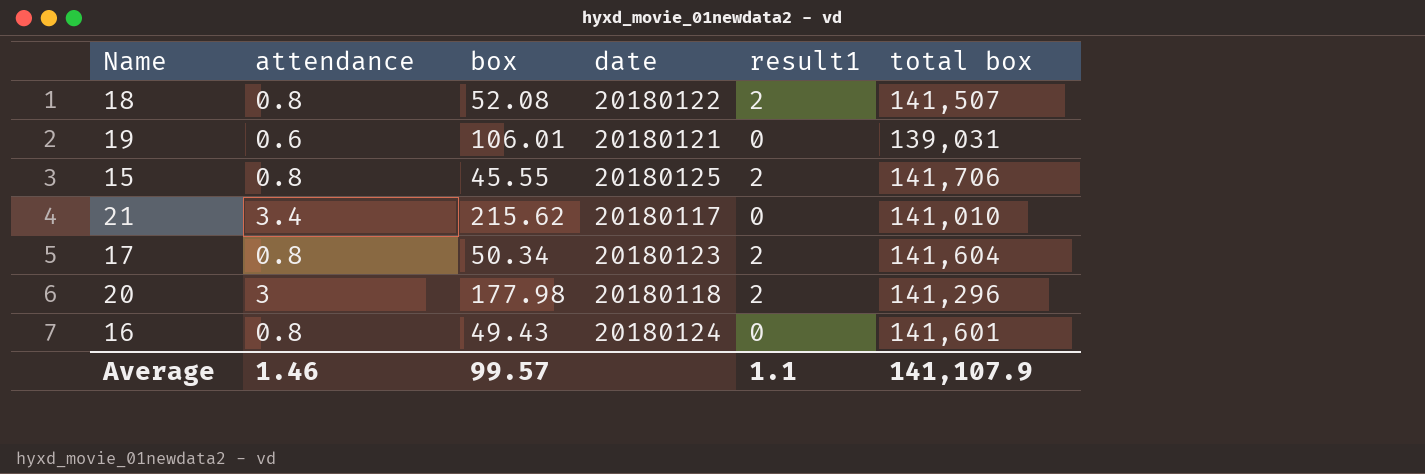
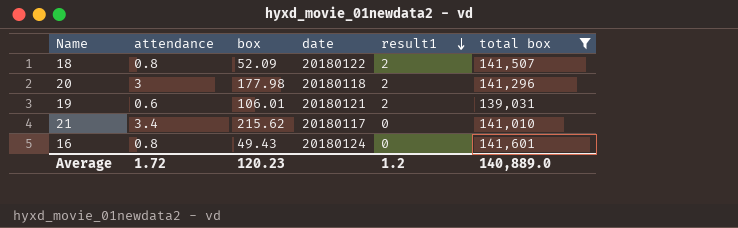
filter: none -> total box <= 141,601
row order: none -> result1 descending
18 | box: 52.08 -> 52.09
19 | result1: 0 -> 2
Average | attendance: 1.46 -> 1.72
Average | box: 99.57 -> 120.23
Average | result1: 1.1 -> 1.2
Average | total box: 141,107.9 -> 140,889.0

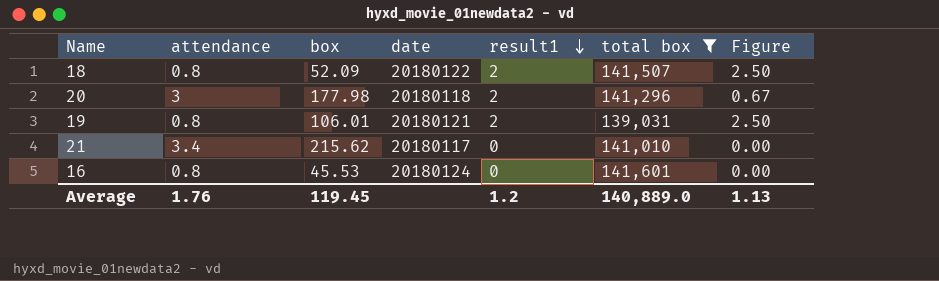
column Figure | formula: none -> [result1] / [attendance]
19 | attendance: 0.6 -> 0.8
16 | box: 49.43 -> 45.53
Average | attendance: 1.72 -> 1.76
Average | box: 120.23 -> 119.45

